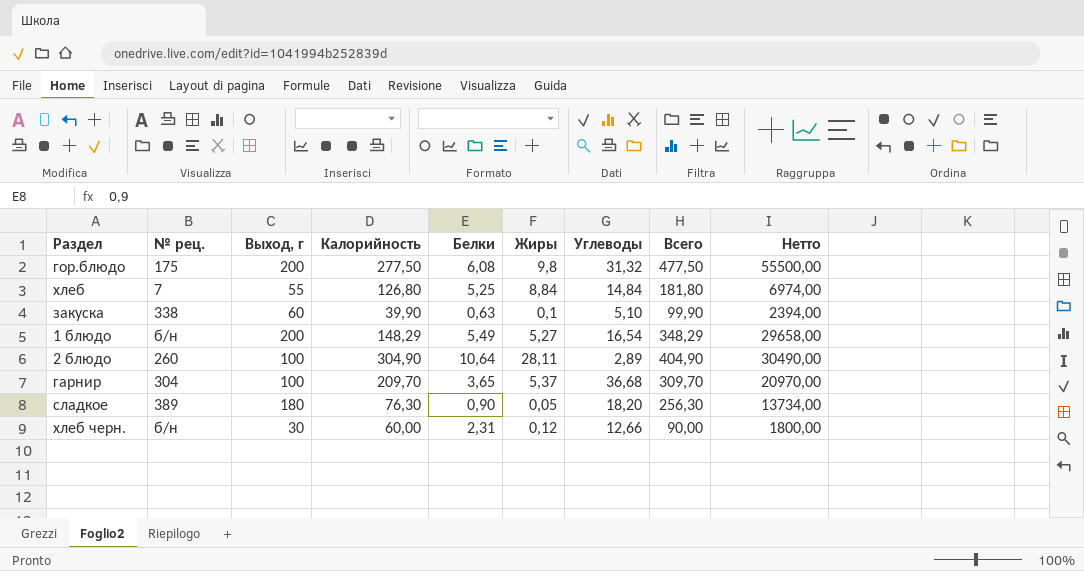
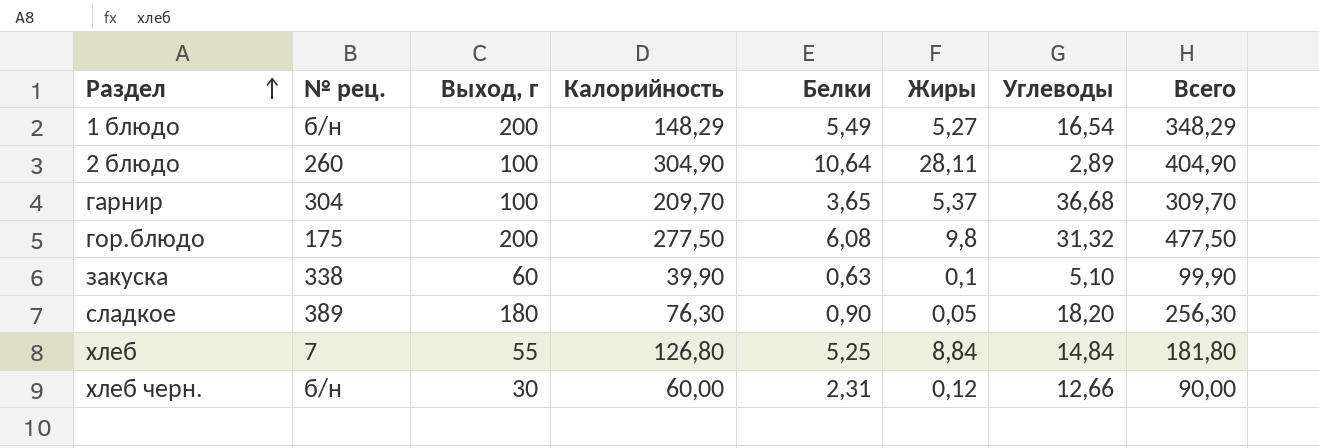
row order: none -> Раздел ascending
column Нетто | formula: [Выход, г] * [Калорийность] -> none

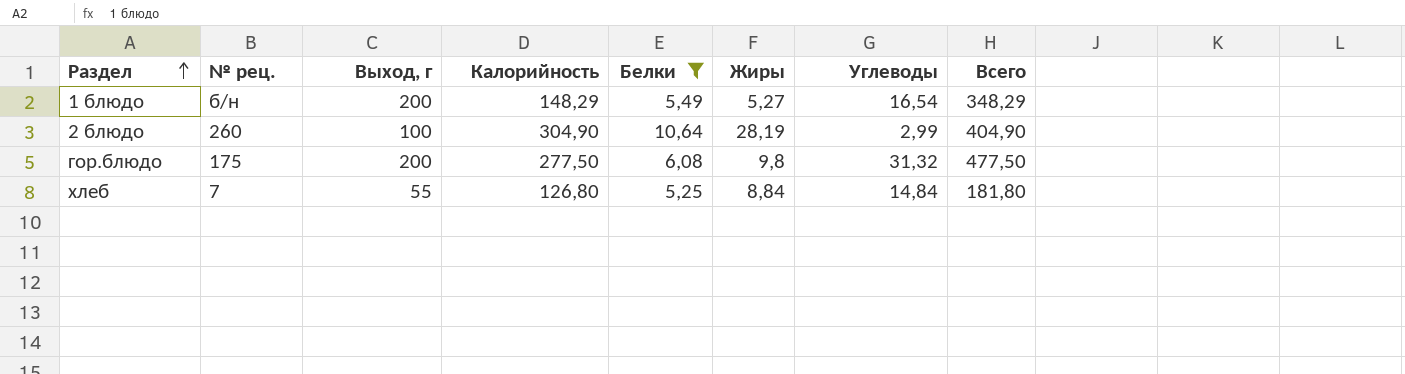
filter: none -> Белки >= 5,25
2 блюдо | Жиры: 28,11 -> 28,19
2 блюдо | Углеводы: 2,89 -> 2,99

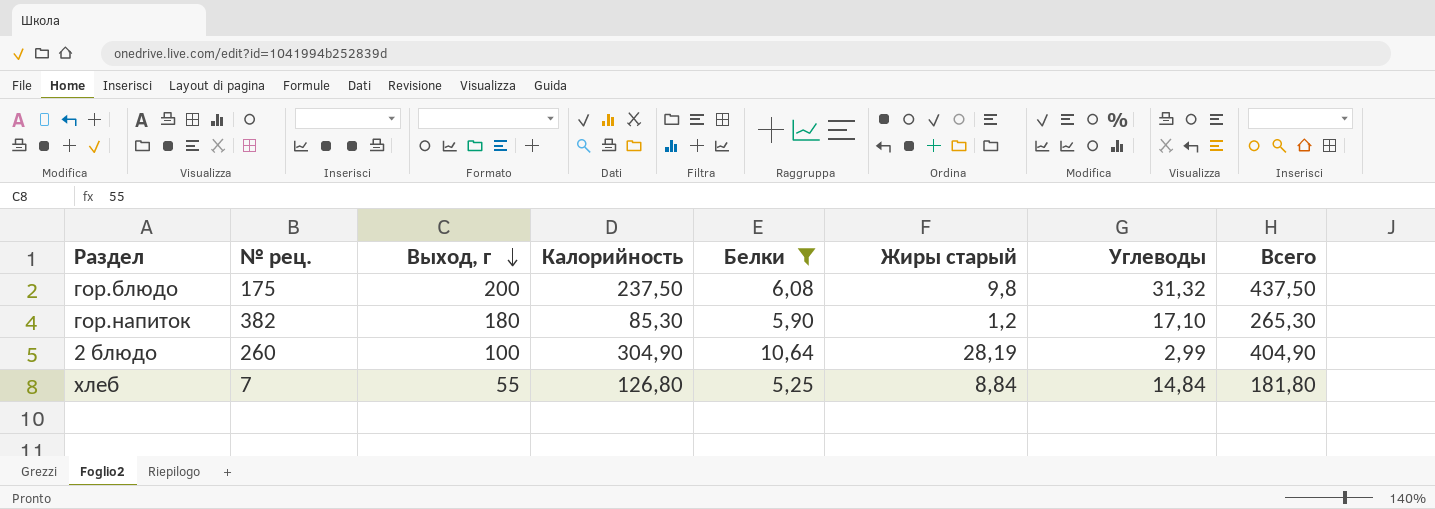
row order: Раздел ascending -> Выход, г descending
column name: Жиры -> Жиры старый
row 1 блюдо: б/н | 200 | 148,29 | 5,49 | 5,27 | 16,54 | 348,29 -> none
гор.блюдо | Калорийность: 277,50 -> 237,50
гор.блюдо | Всего: 477,50 -> 437,50
row гор.напиток: none -> 382 | 180 | 85,30 | 5,90 | 1,2 | 17,10 | 265,30

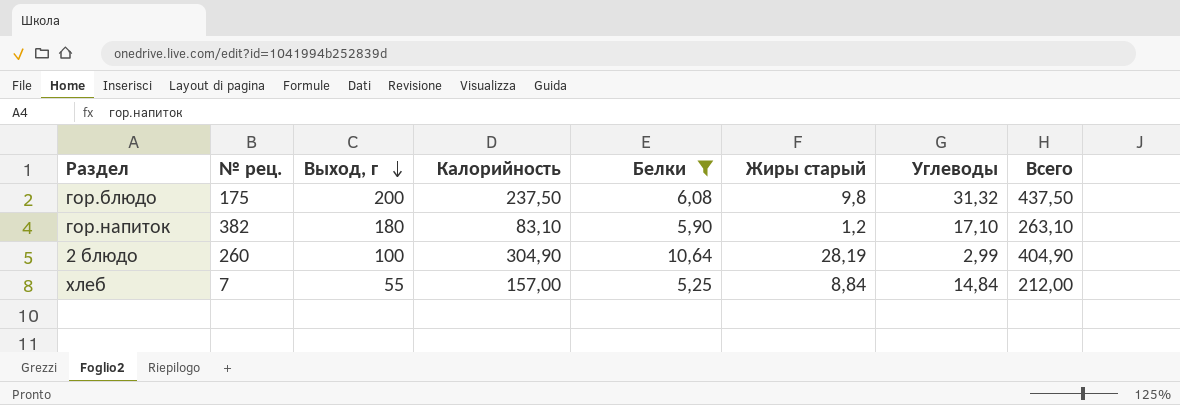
гор.напиток | Калорийность: 85,30 -> 83,10
гор.напиток | Всего: 265,30 -> 263,10
хлеб | Калорийность: 126,80 -> 157,00
хлеб | Всего: 181,80 -> 212,00

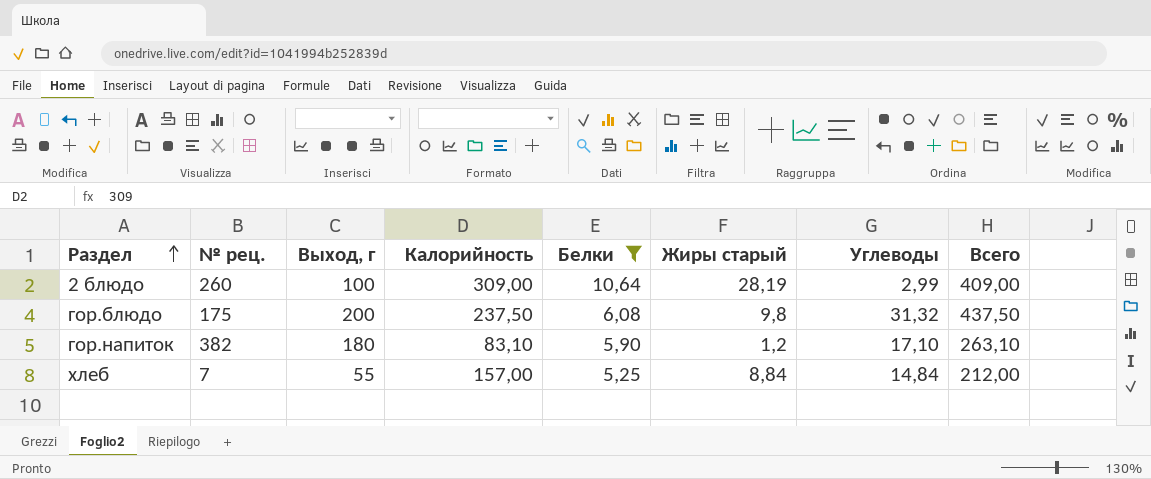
row order: Выход, г descending -> Раздел ascending
2 блюдо | Калорийность: 304,90 -> 309,00
2 блюдо | Всего: 404,90 -> 409,00

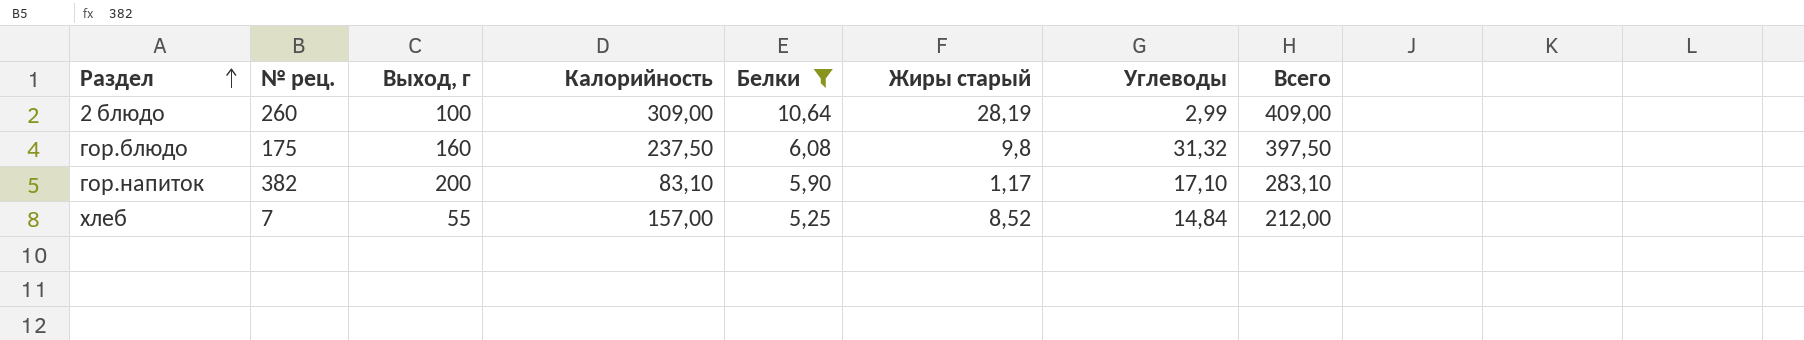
гор.блюдо | Выход, г: 200 -> 160
гор.блюдо | Всего: 437,50 -> 397,50
гор.напиток | Выход, г: 180 -> 200
гор.напиток | Жиры старый: 1,2 -> 1,17
гор.напиток | Всего: 263,10 -> 283,10
хлеб | Жиры старый: 8,84 -> 8,52

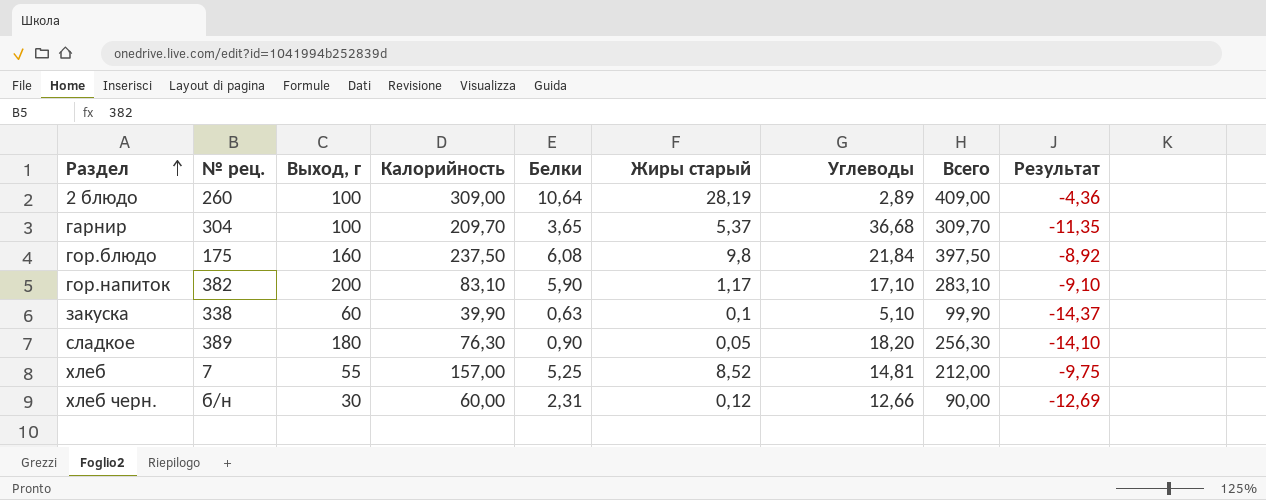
filter: Белки >= 5,25 -> none
column Результат | formula: none -> [Белки] - 15
2 блюдо | Углеводы: 2,99 -> 2,89
гор.блюдо | Углеводы: 31,32 -> 21,84
хлеб | Углеводы: 14,84 -> 14,81

